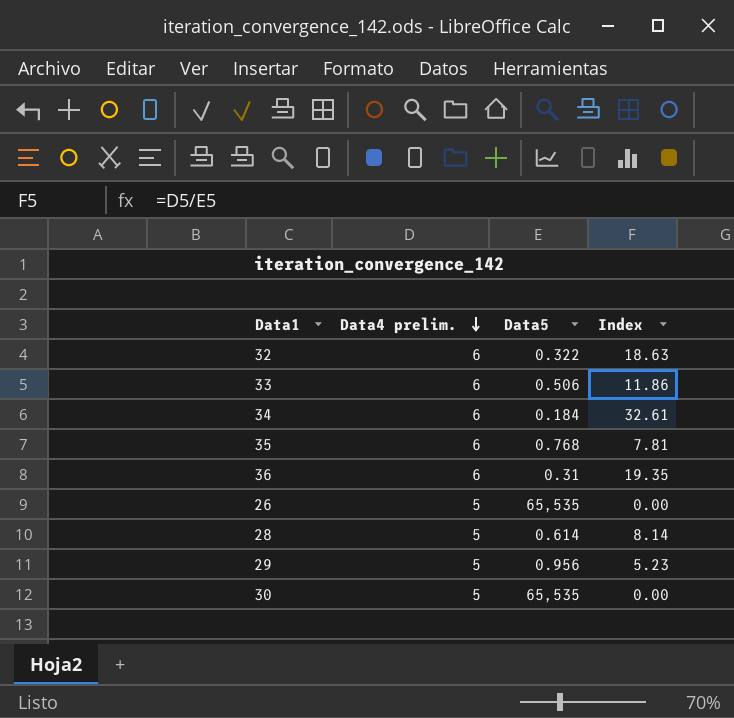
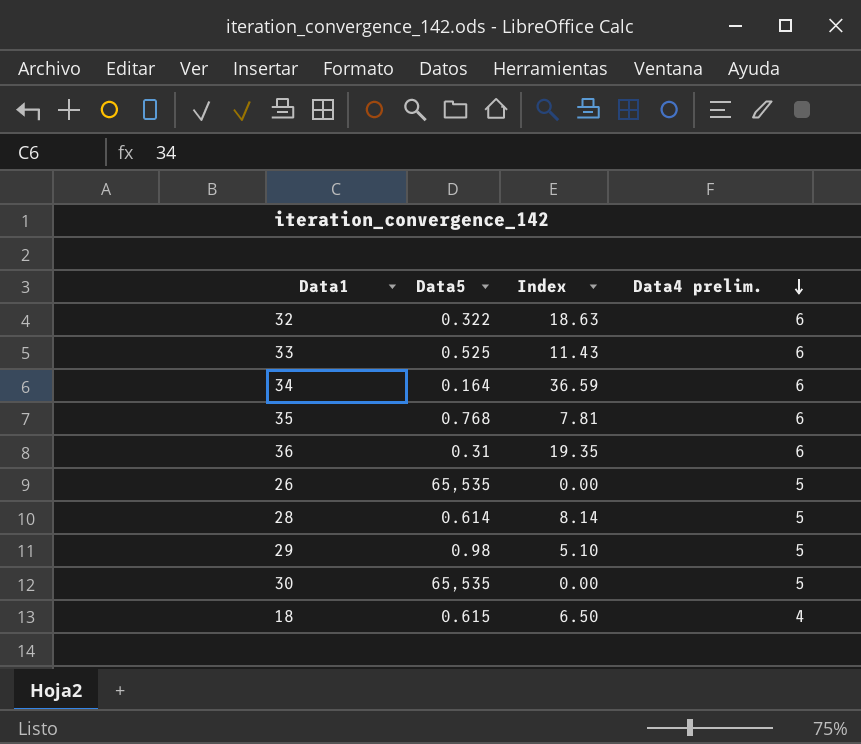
column Data4 prelim. | position: 2 -> 4
33 | Data5: 0.506 -> 0.525
33 | Index: 11.86 -> 11.43
34 | Data5: 0.184 -> 0.164
34 | Index: 32.61 -> 36.59
29 | Data5: 0.956 -> 0.98
29 | Index: 5.23 -> 5.10
row 18: none -> 0.615 | 6.50 | 4

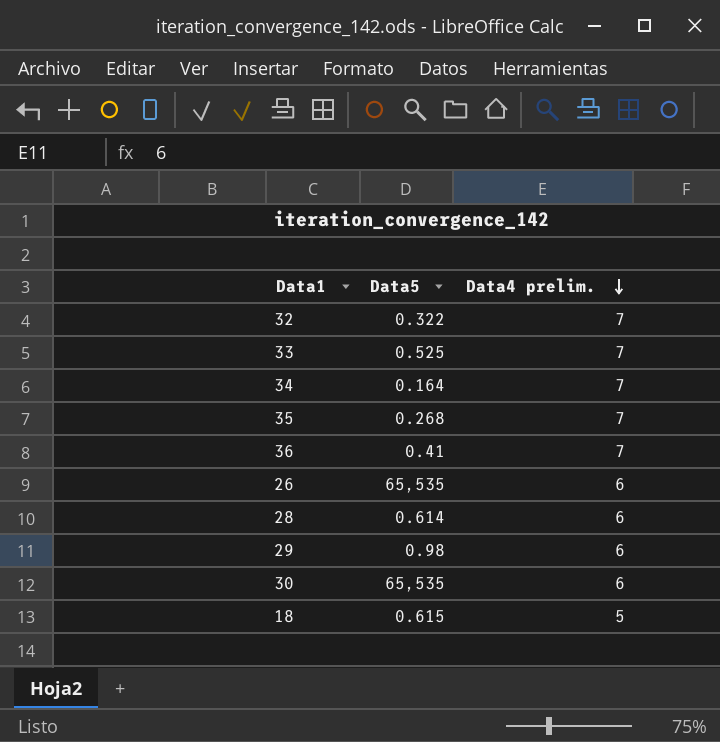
column Index | formula: [Data4 prelim.] / [Data5] -> none
32 | Data4 prelim.: 6 -> 7
33 | Data4 prelim.: 6 -> 7
34 | Data4 prelim.: 6 -> 7
35 | Data5: 0.768 -> 0.268
35 | Data4 prelim.: 6 -> 7
36 | Data5: 0.31 -> 0.41
36 | Data4 prelim.: 6 -> 7
26 | Data4 prelim.: 5 -> 6
28 | Data4 prelim.: 5 -> 6
29 | Data4 prelim.: 5 -> 6
30 | Data4 prelim.: 5 -> 6
18 | Data4 prelim.: 4 -> 5

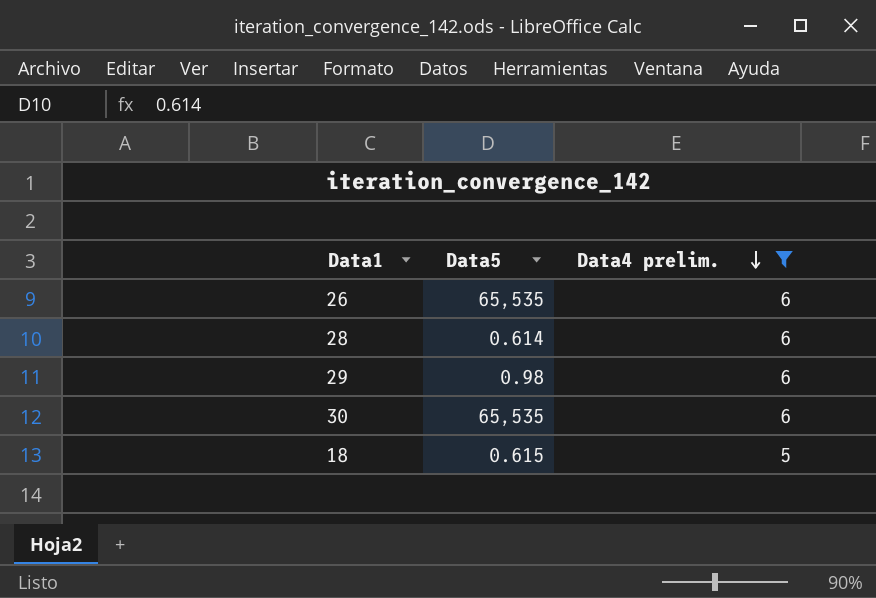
filter: none -> Data4 prelim. != 7

